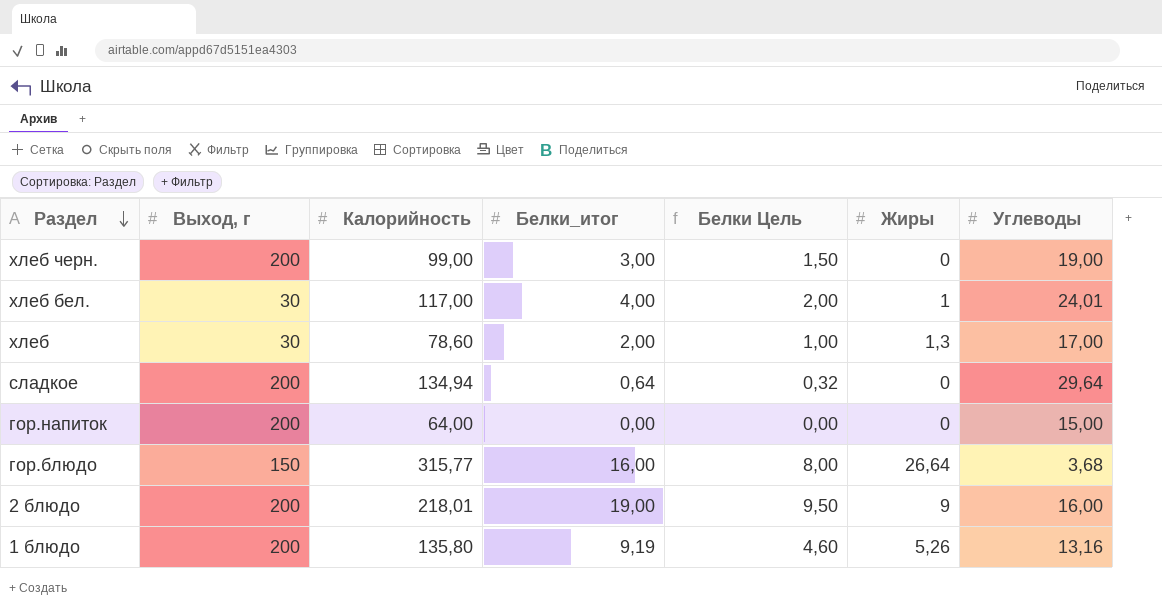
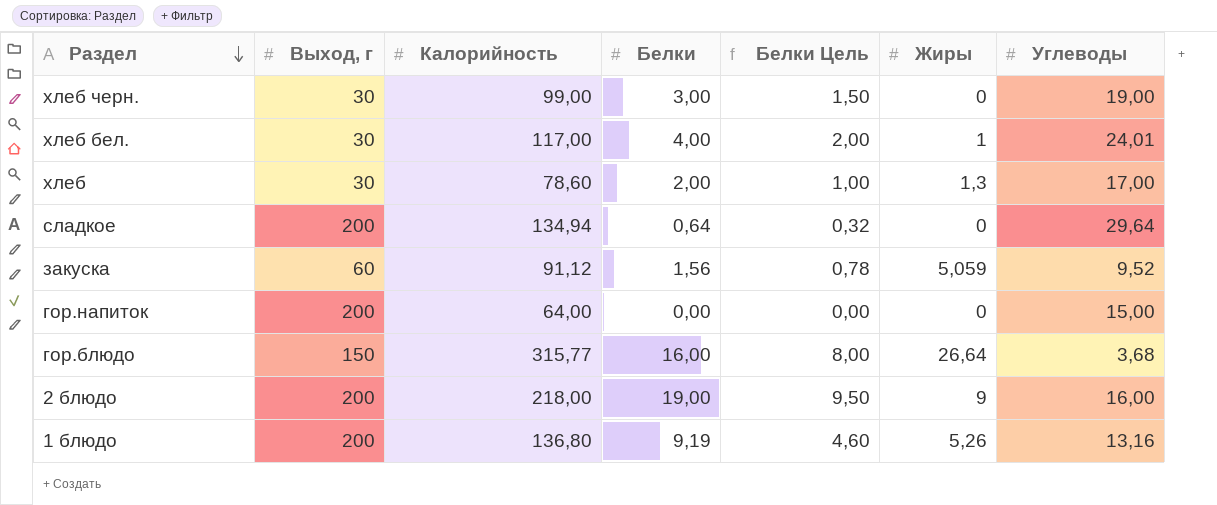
column name: Белки_итог -> Белки
хлеб черн. | Выход, г: 200 -> 30
row закуска: none -> 60 | 91,12 | 1,56 | 0,78 | 5,059 | 9,52
2 блюдо | Калорийность: 218,01 -> 218,00
1 блюдо | Калорийность: 135,80 -> 136,80

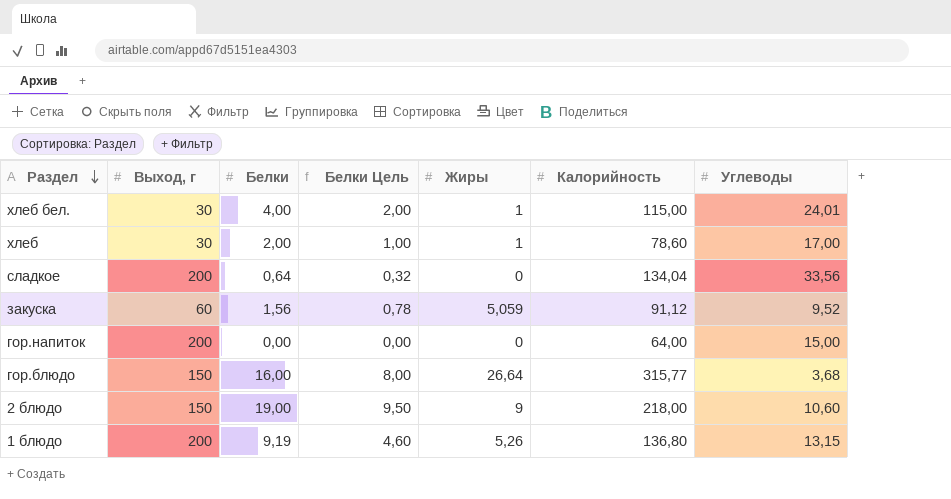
column Калорийность | position: 3 -> 6
row хлеб черн.: 30 | 99,00 | 3,00 | 1,50 | 0 | 19,00 -> none
хлеб бел. | Калорийность: 117,00 -> 115,00
хлеб | Жиры: 1,3 -> 1
сладкое | Калорийность: 134,94 -> 134,04
сладкое | Углеводы: 29,64 -> 33,56
2 блюдо | Выход, г: 200 -> 150
2 блюдо | Углеводы: 16,00 -> 10,60
1 блюдо | Углеводы: 13,16 -> 13,15

